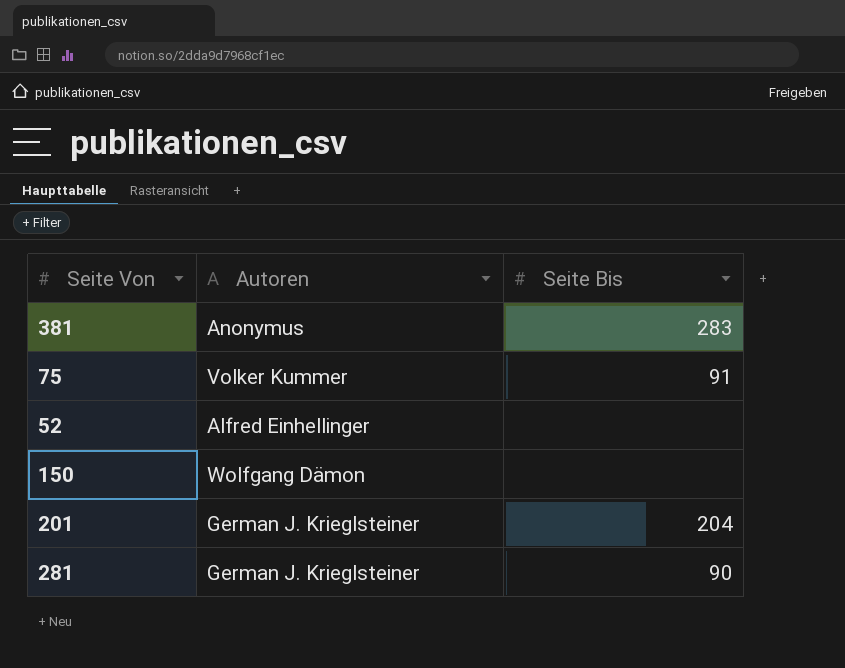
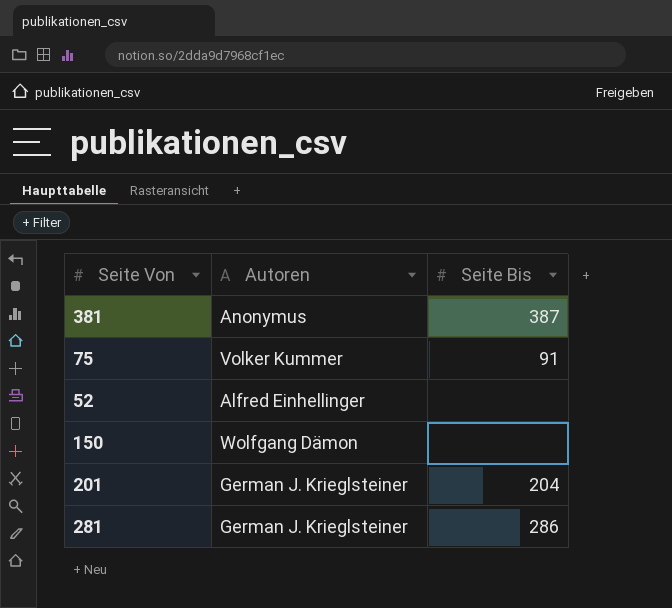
381 | Seite Bis: 283 -> 387
281 | Seite Bis: 90 -> 286

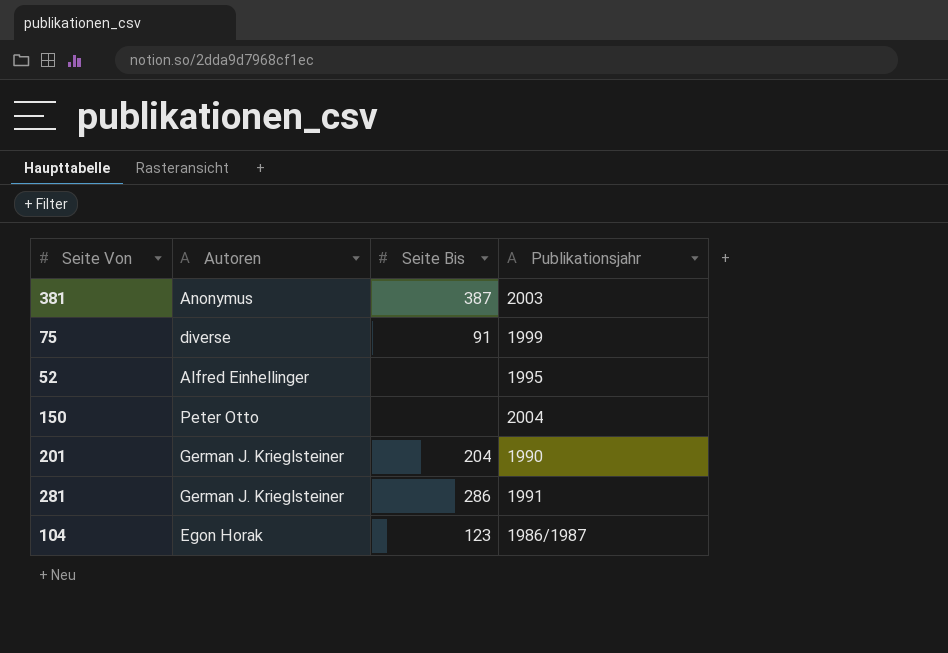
column Publikationsjahr | position: none -> 4
75 | Autoren: Volker Kummer -> diverse
150 | Autoren: Wolfgang Dämon -> Peter Otto
row 104: none -> Egon Horak | 123 | 1986/1987

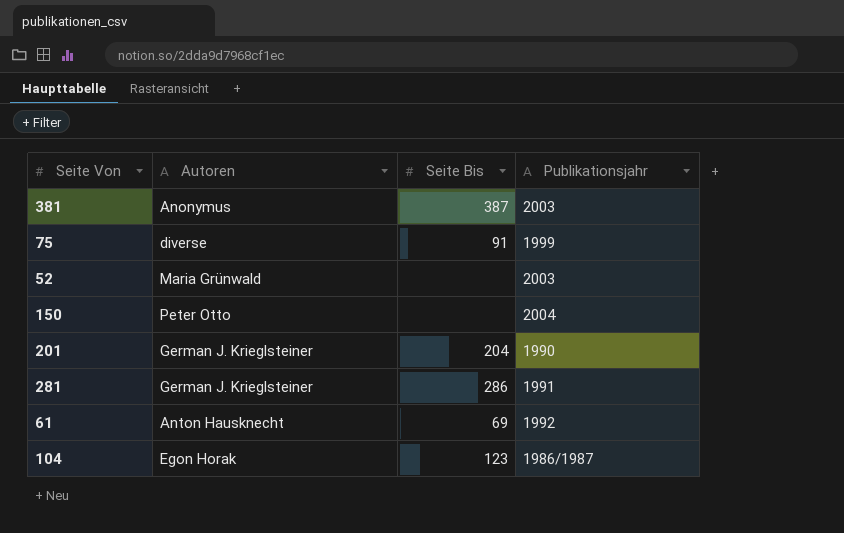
52 | Autoren: Alfred Einhellinger -> Maria Grünwald
52 | Publikationsjahr: 1995 -> 2003
row 61: none -> Anton Hausknecht | 69 | 1992

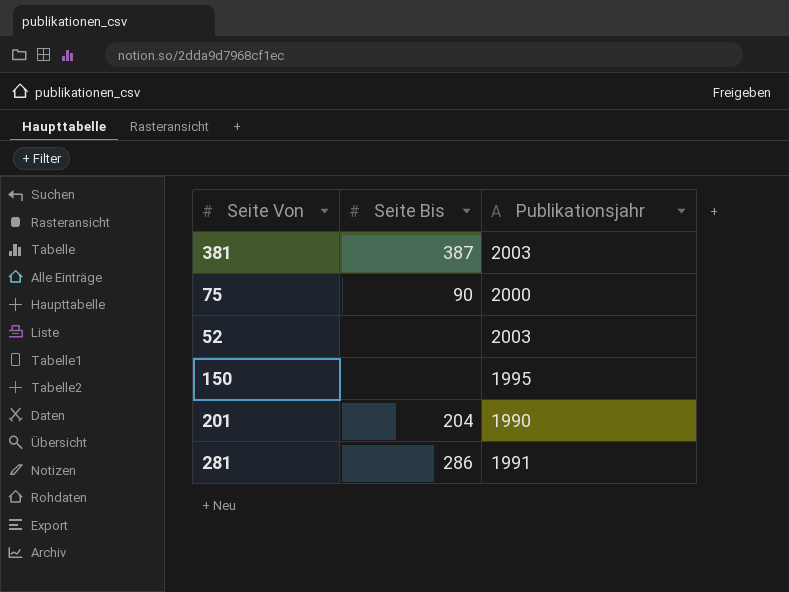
column Autoren | position: 2 -> none
row 61: Anton Hausknecht | 69 | 1992 -> none
row 104: Egon Horak | 123 | 1986/1987 -> none
75 | Seite Bis: 91 -> 90
75 | Publikationsjahr: 1999 -> 2000
150 | Publikationsjahr: 2004 -> 1995

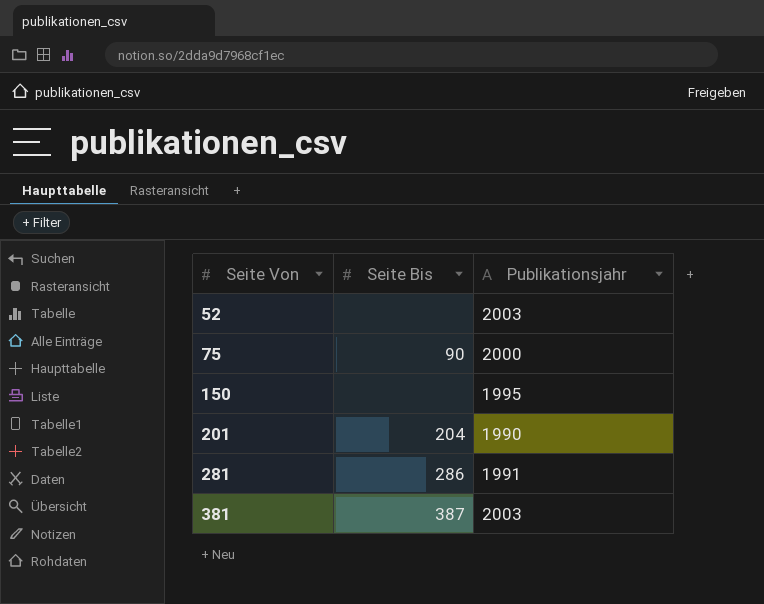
row order: none -> Seite Von ascending

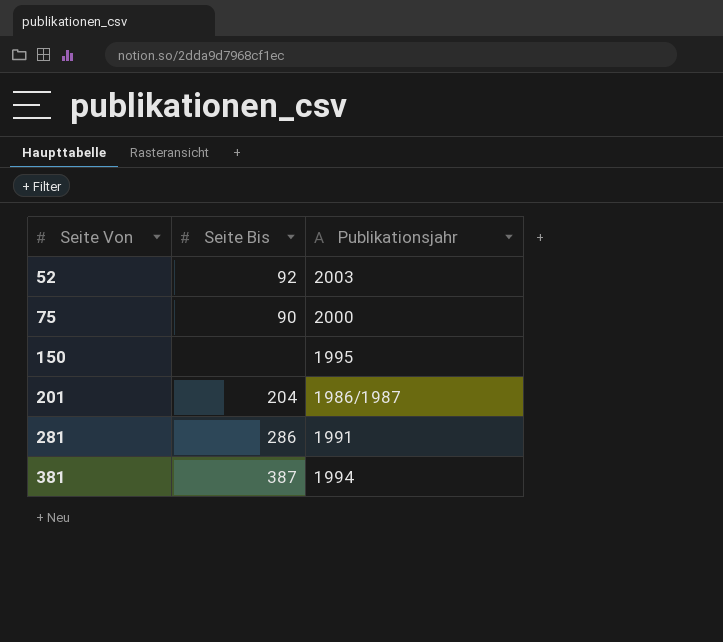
52 | Seite Bis: none -> 92
201 | Publikationsjahr: 1990 -> 1986/1987
381 | Publikationsjahr: 2003 -> 1994

